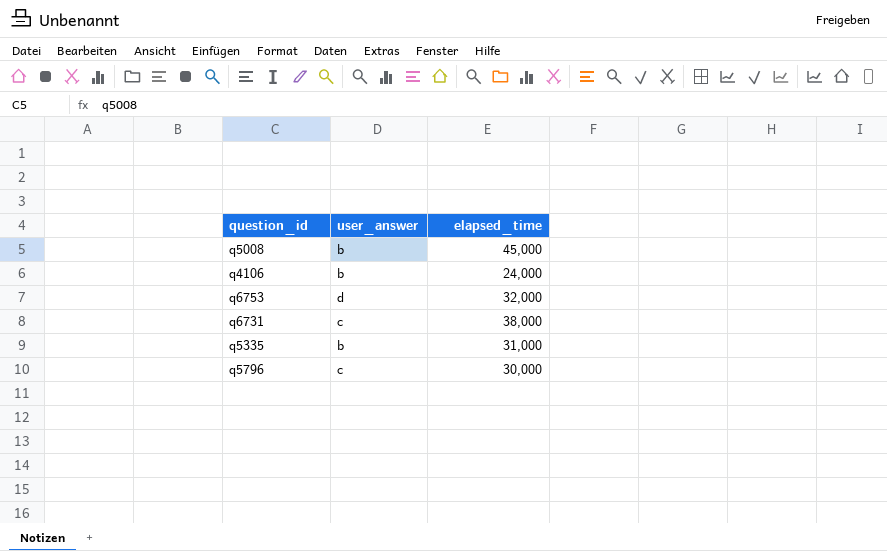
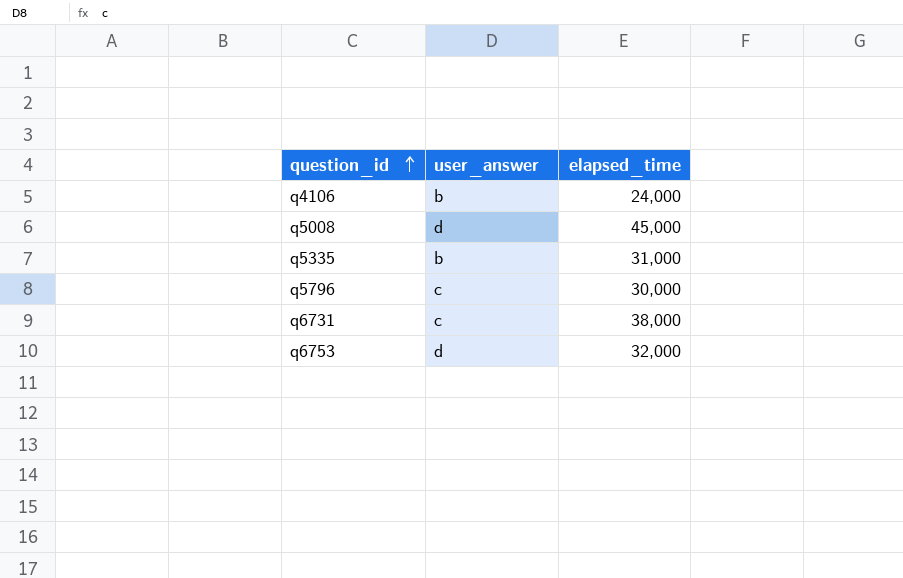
row order: none -> question_id ascending
q5008 | user_answer: b -> d

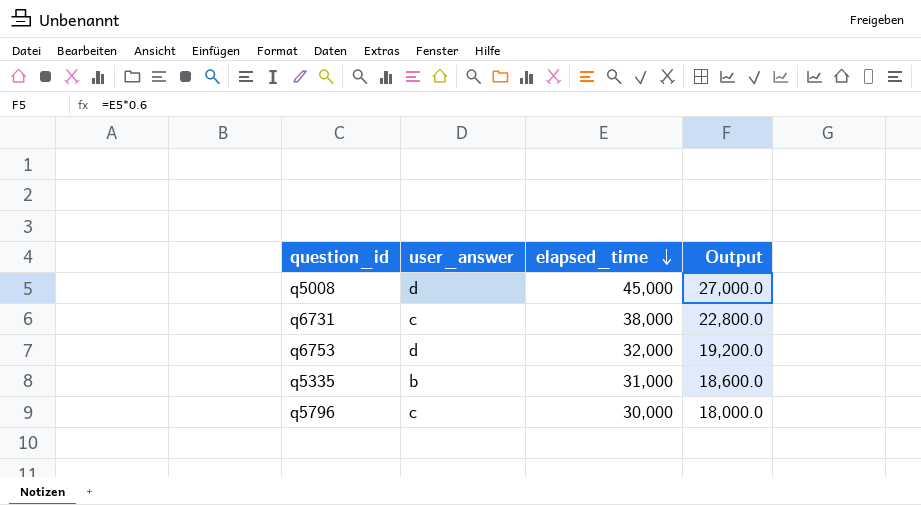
row order: question_id ascending -> elapsed_time descending
column Output | formula: none -> [elapsed_time] * 0.6
row q4106: b | 24,000 -> none

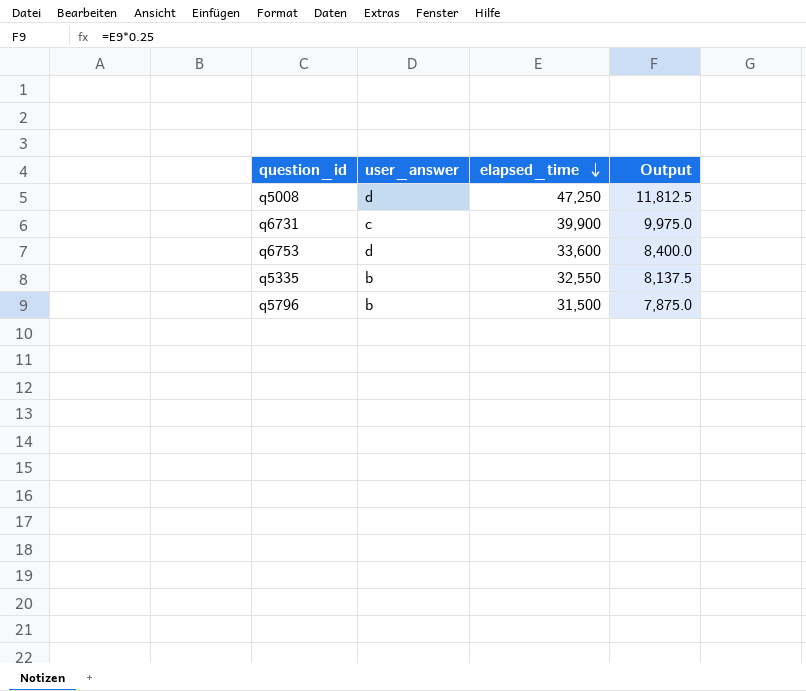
column Output | formula: [elapsed_time] * 0.6 -> [elapsed_time] * 0.25
q5008 | elapsed_time: 45,000 -> 47,250
q6731 | elapsed_time: 38,000 -> 39,900
q6753 | elapsed_time: 32,000 -> 33,600
q5335 | elapsed_time: 31,000 -> 32,550
q5796 | user_answer: c -> b
q5796 | elapsed_time: 30,000 -> 31,500

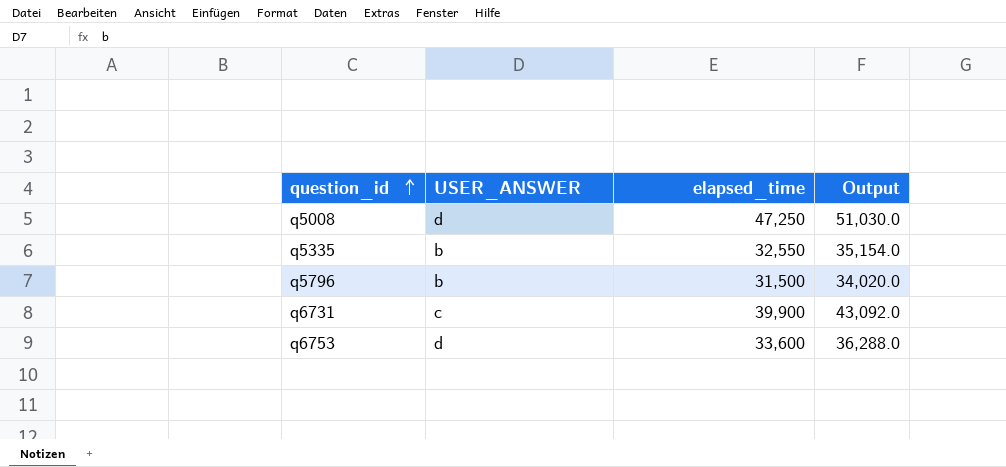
row order: elapsed_time descending -> question_id ascending
column name: user_answer -> USER_ANSWER
column Output | formula: [elapsed_time] * 0.25 -> [elapsed_time] * 1.08

